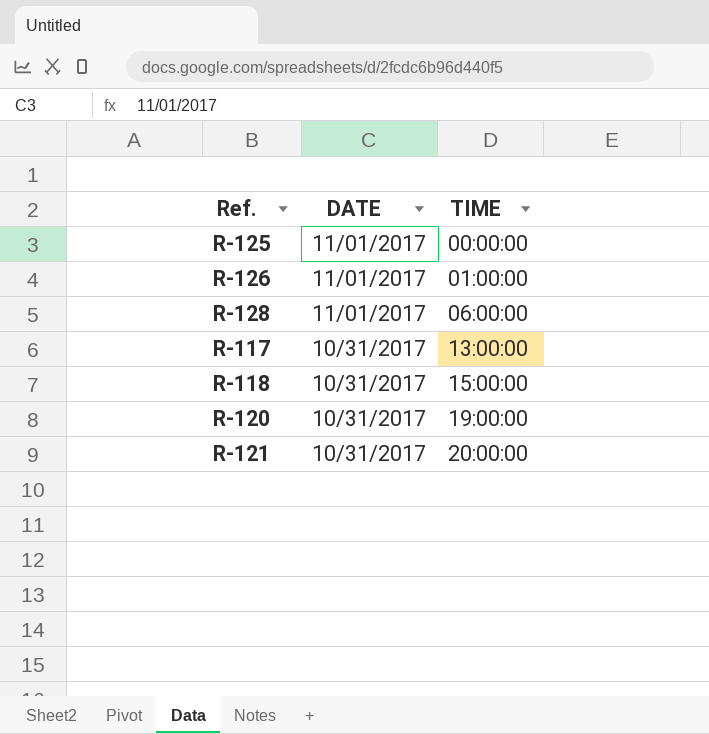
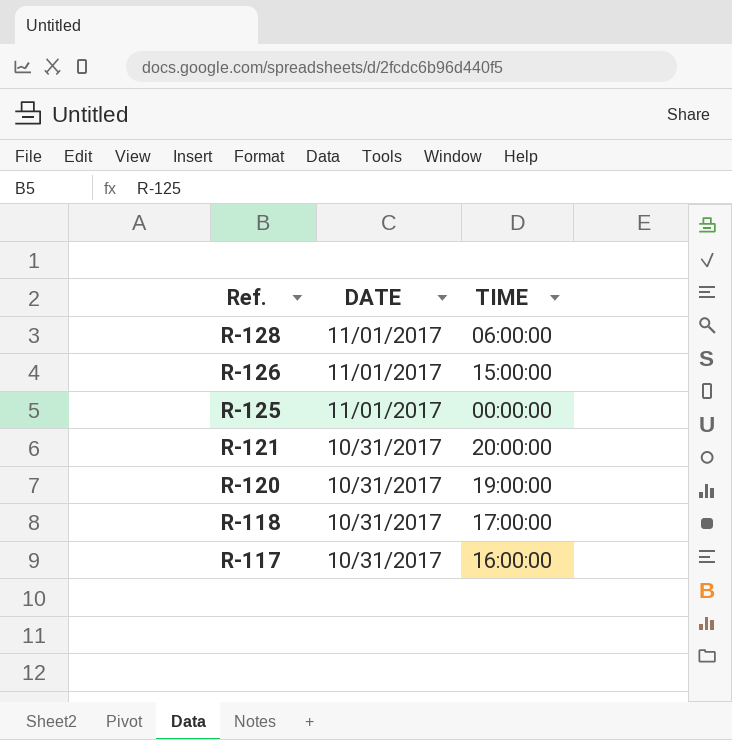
row order: DATE descending -> Ref. descending
R-126 | TIME: 01:00:00 -> 15:00:00
R-118 | TIME: 15:00:00 -> 17:00:00
R-117 | TIME: 13:00:00 -> 16:00:00

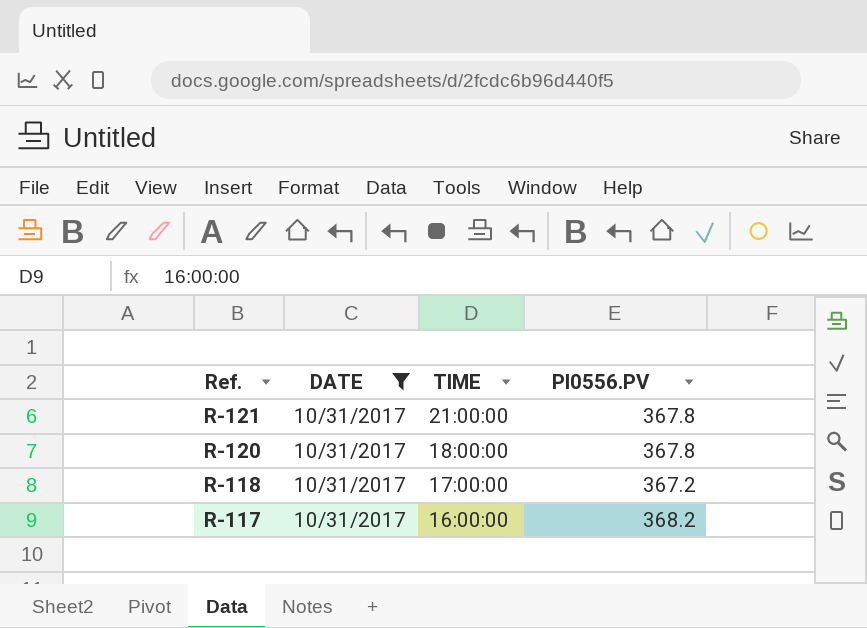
filter: none -> DATE = 10/31/2017
column PI0556.PV | position: none -> 4
R-121 | TIME: 20:00:00 -> 21:00:00
R-120 | TIME: 19:00:00 -> 18:00:00

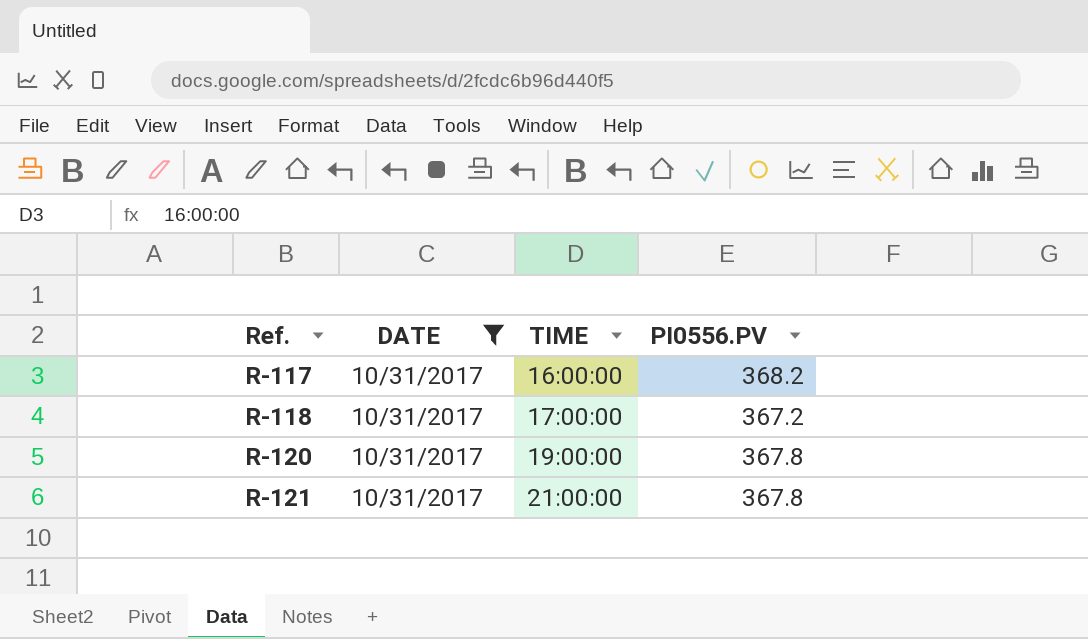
row order: Ref. descending -> Ref. ascending
R-120 | TIME: 18:00:00 -> 19:00:00

